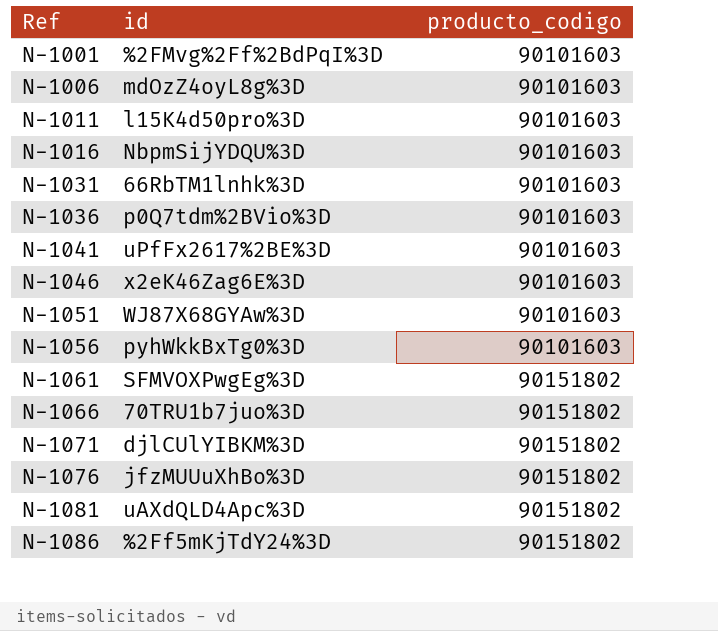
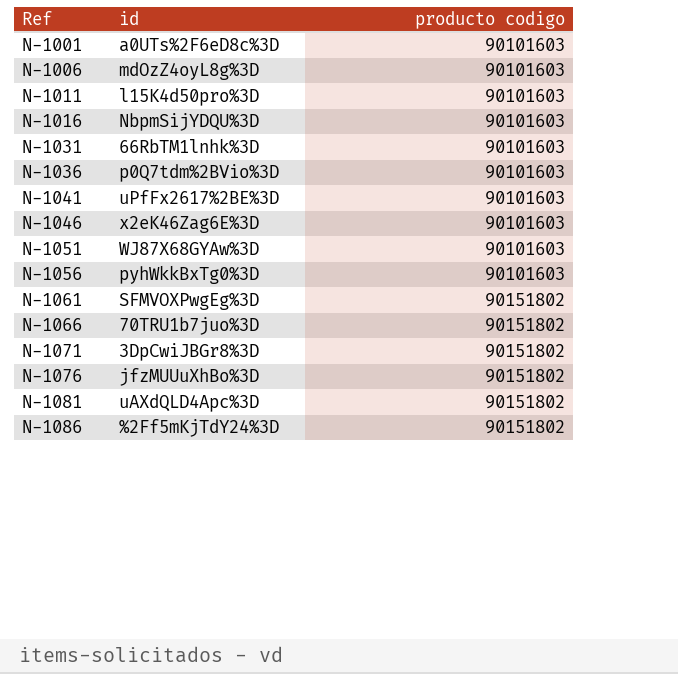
column name: producto_codigo -> producto codigo
N-1001 | id: %2FMvg%2Ff%2BdPqI%3D -> a0UTs%2F6eD8c%3D
N-1071 | id: djlCUlYIBKM%3D -> 3DpCwiJBGr8%3D

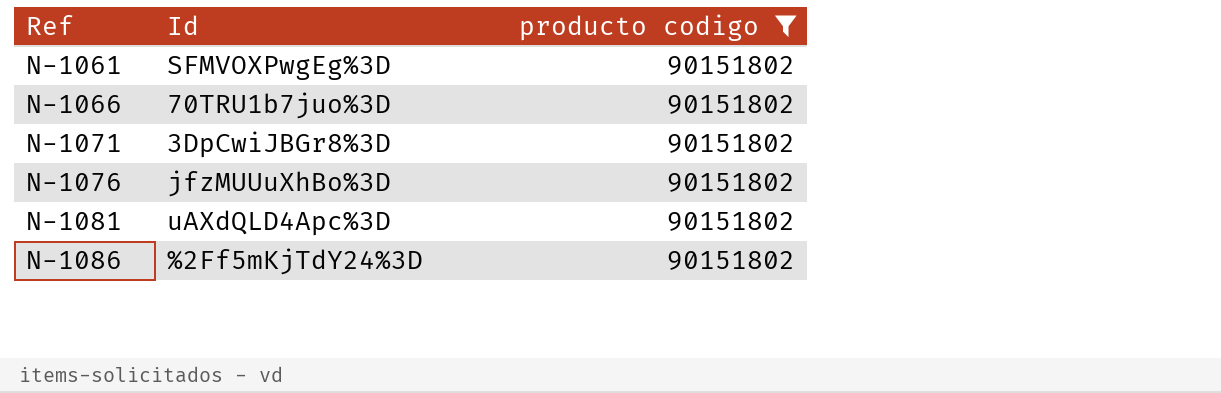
filter: none -> producto codigo = 90151802
column name: id -> Id

